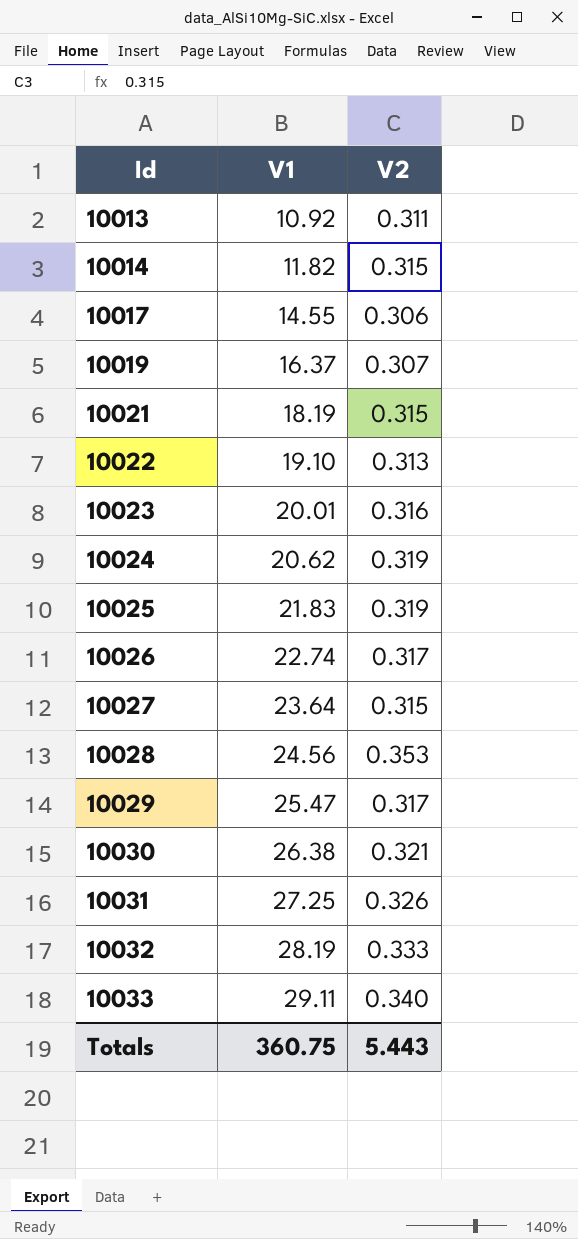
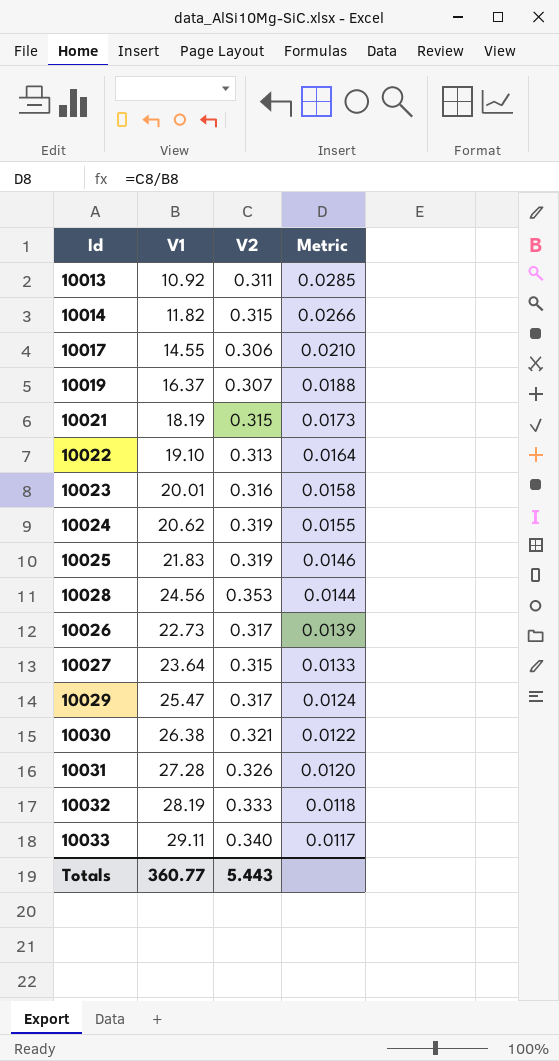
row order: Id ascending -> Metric descending
column Metric | formula: none -> [V2] / [V1]
10026 | V1: 22.74 -> 22.73
10031 | V1: 27.25 -> 27.28
Totals | V1: 360.75 -> 360.77

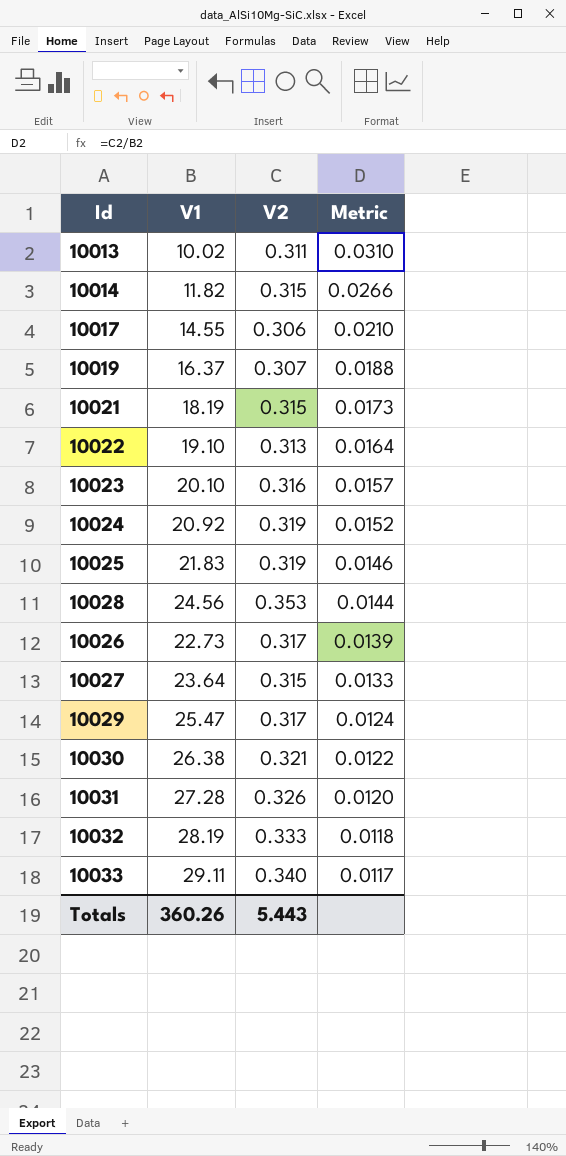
10013 | V1: 10.92 -> 10.02
10013 | Metric: 0.0285 -> 0.0310
10023 | V1: 20.01 -> 20.10
10023 | Metric: 0.0158 -> 0.0157
10024 | V1: 20.62 -> 20.92
10024 | Metric: 0.0155 -> 0.0152
Totals | V1: 360.77 -> 360.26

